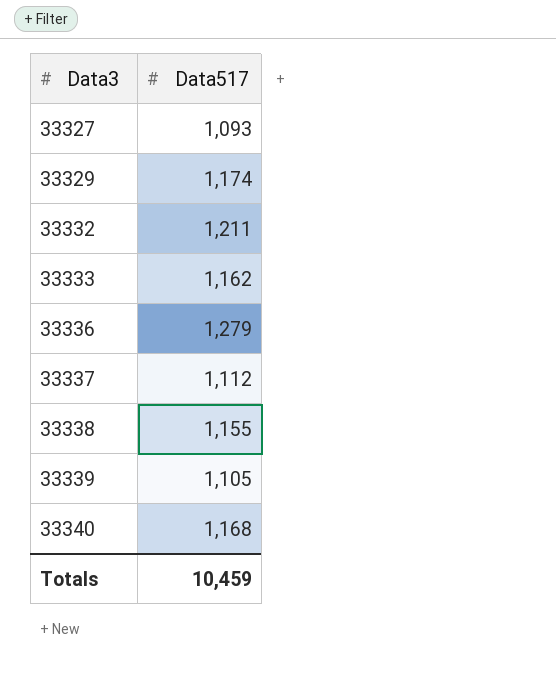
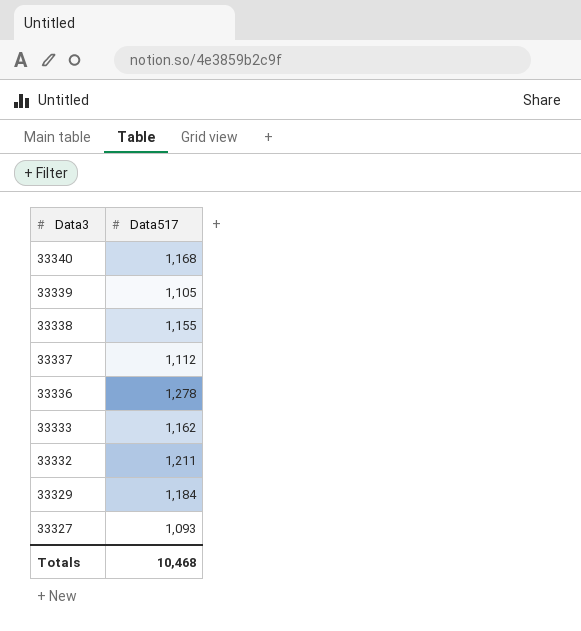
row order: Data3 ascending -> Data3 descending
33336 | Data517: 1,279 -> 1,278
33329 | Data517: 1,174 -> 1,184
Totals | Data517: 10,459 -> 10,468

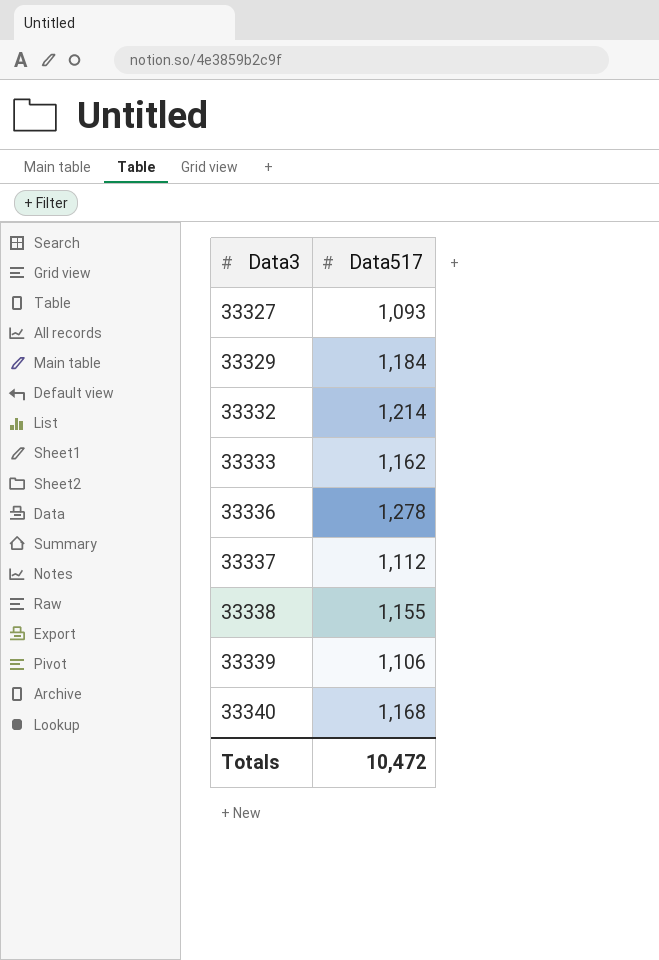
row order: Data3 descending -> Data3 ascending
33332 | Data517: 1,211 -> 1,214
33339 | Data517: 1,105 -> 1,106
Totals | Data517: 10,468 -> 10,472

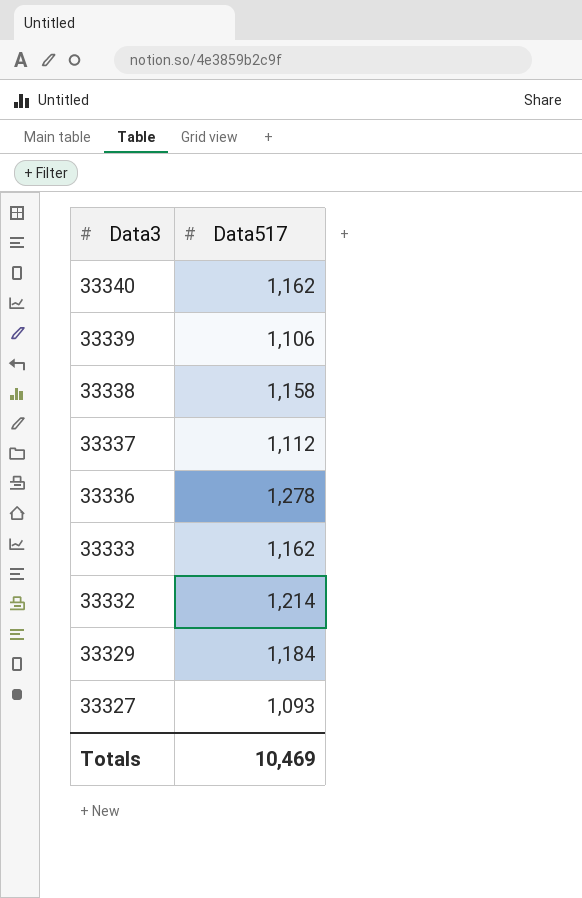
row order: Data3 ascending -> Data3 descending
33340 | Data517: 1,168 -> 1,162
33338 | Data517: 1,155 -> 1,158
Totals | Data517: 10,472 -> 10,469

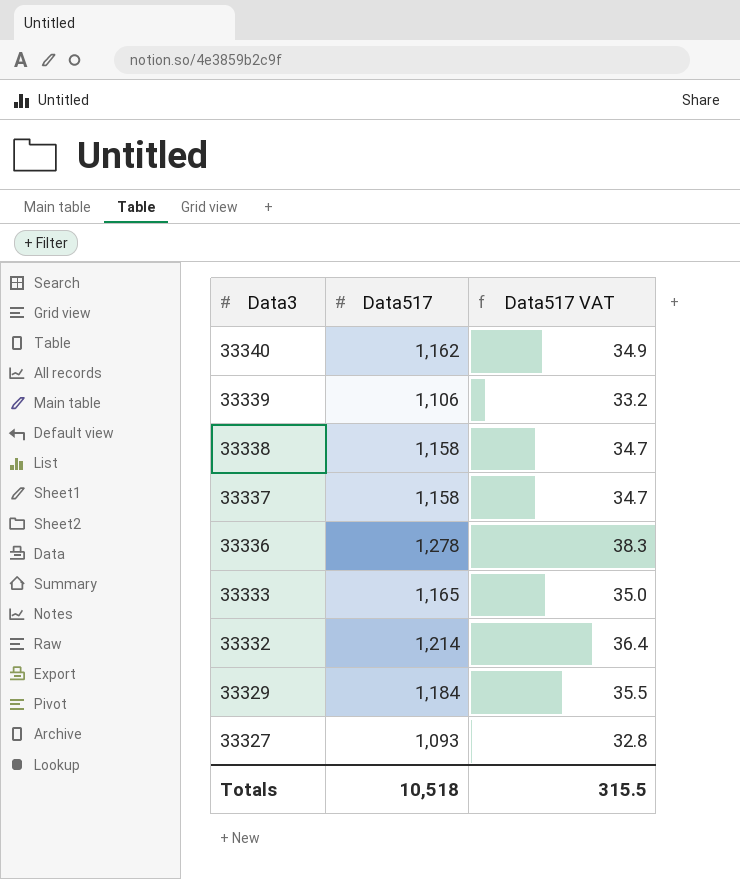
column Data517 VAT | formula: none -> [Data517] * 0.03
33337 | Data517: 1,112 -> 1,158
33333 | Data517: 1,162 -> 1,165
Totals | Data517: 10,469 -> 10,518

